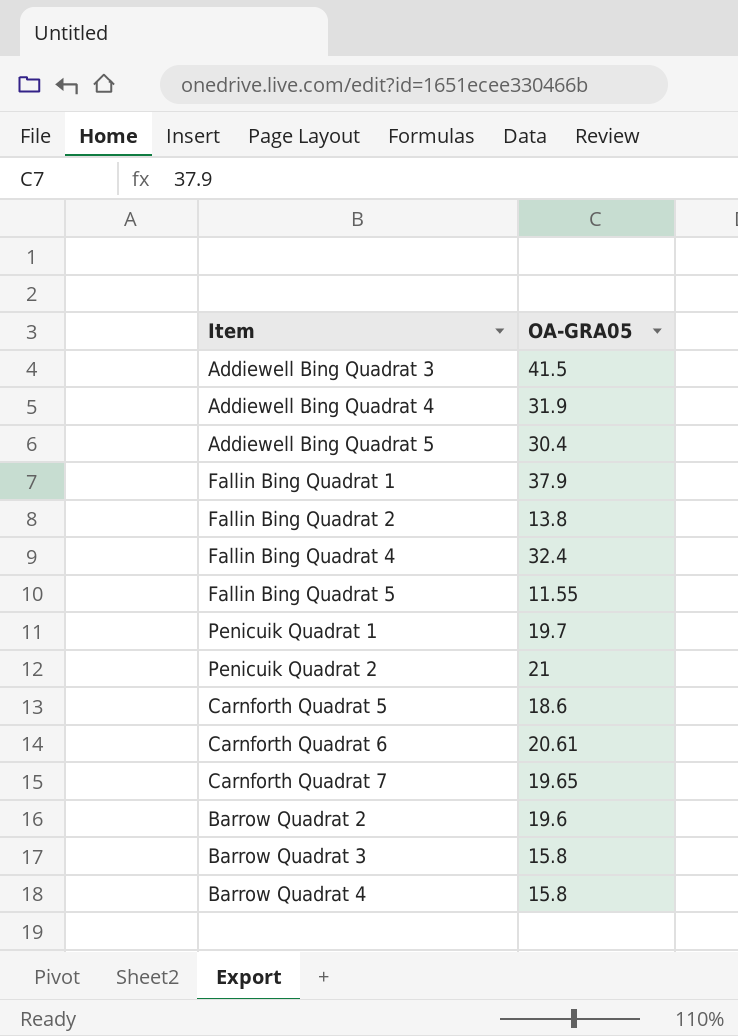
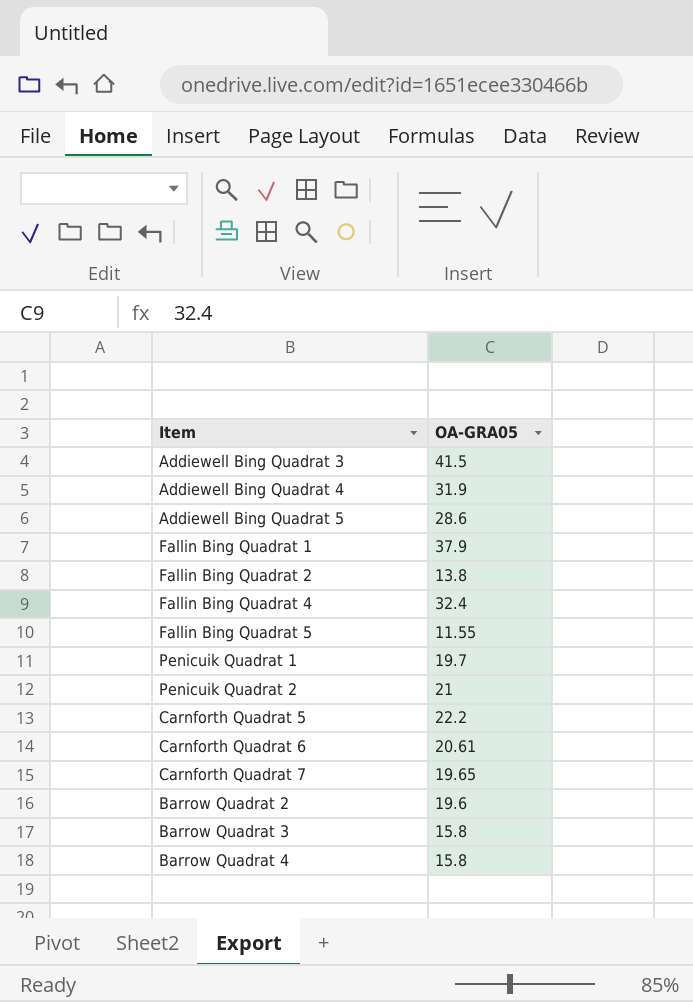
Addiewell Bing Quadrat 5 | OA-GRA05: 30.4 -> 28.6
Carnforth Quadrat 5 | OA-GRA05: 18.6 -> 22.2

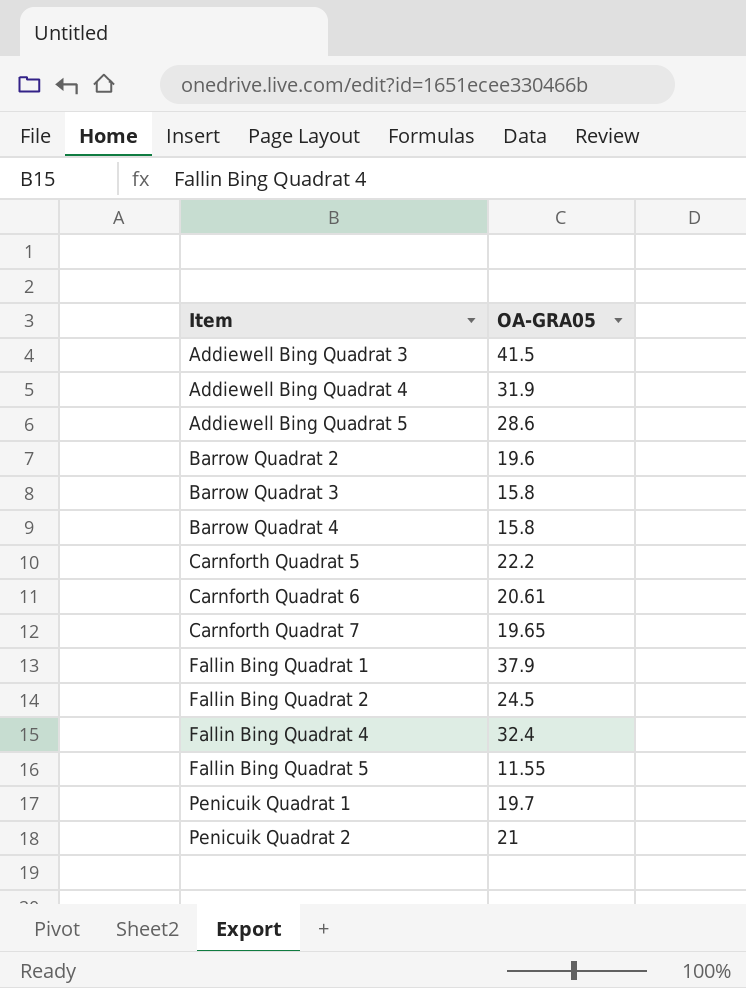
row order: none -> Item ascending
Fallin Bing Quadrat 2 | OA-GRA05: 13.8 -> 24.5

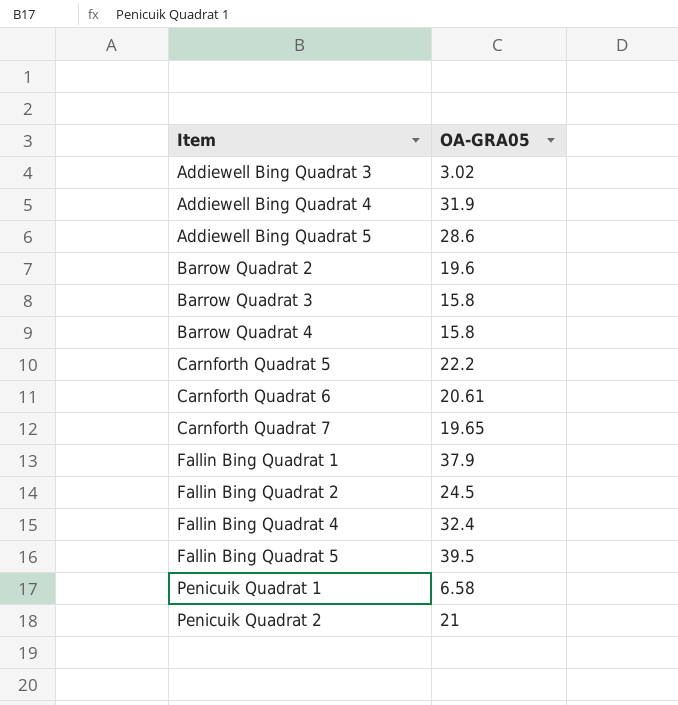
Addiewell Bing Quadrat 3 | OA-GRA05: 41.5 -> 3.02
Fallin Bing Quadrat 5 | OA-GRA05: 11.55 -> 39.5
Penicuik Quadrat 1 | OA-GRA05: 19.7 -> 6.58

